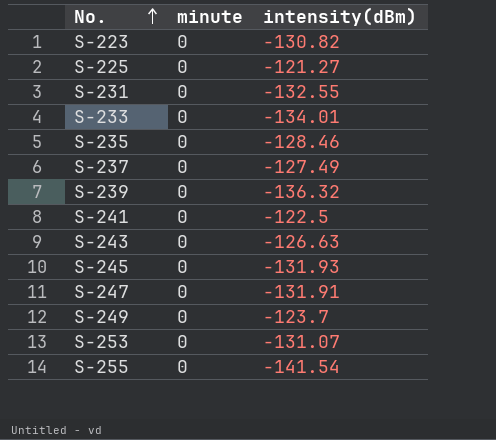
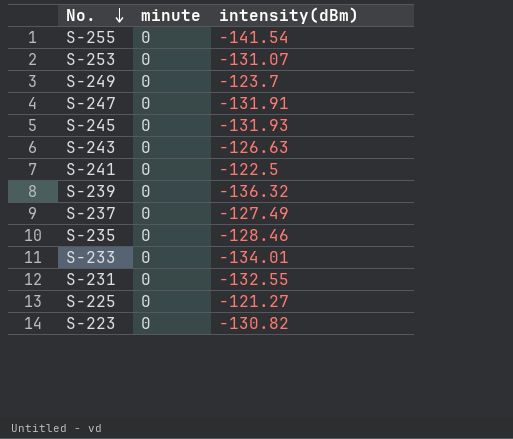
row order: No. ascending -> No. descending

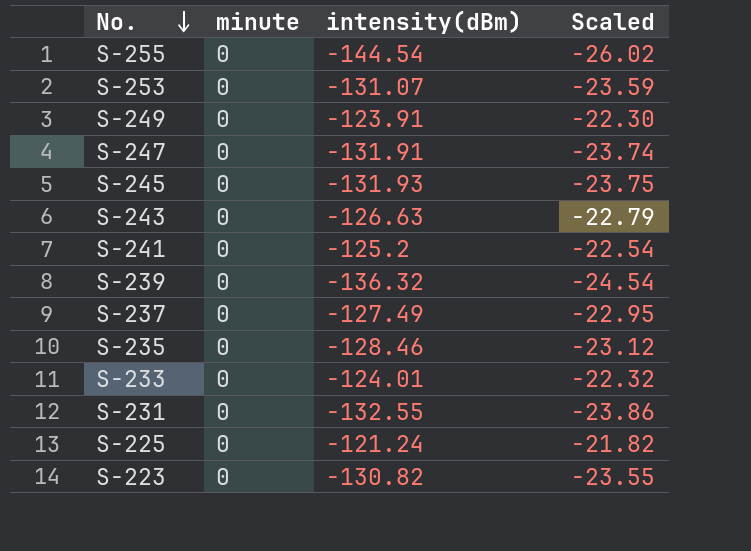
column Scaled | formula: none -> [intensity(dBm)] * 0.18
S-255 | intensity(dBm): -141.54 -> -144.54
S-249 | intensity(dBm): -123.7 -> -123.91
S-241 | intensity(dBm): -122.5 -> -125.2
S-233 | intensity(dBm): -134.01 -> -124.01
S-225 | intensity(dBm): -121.27 -> -121.24

